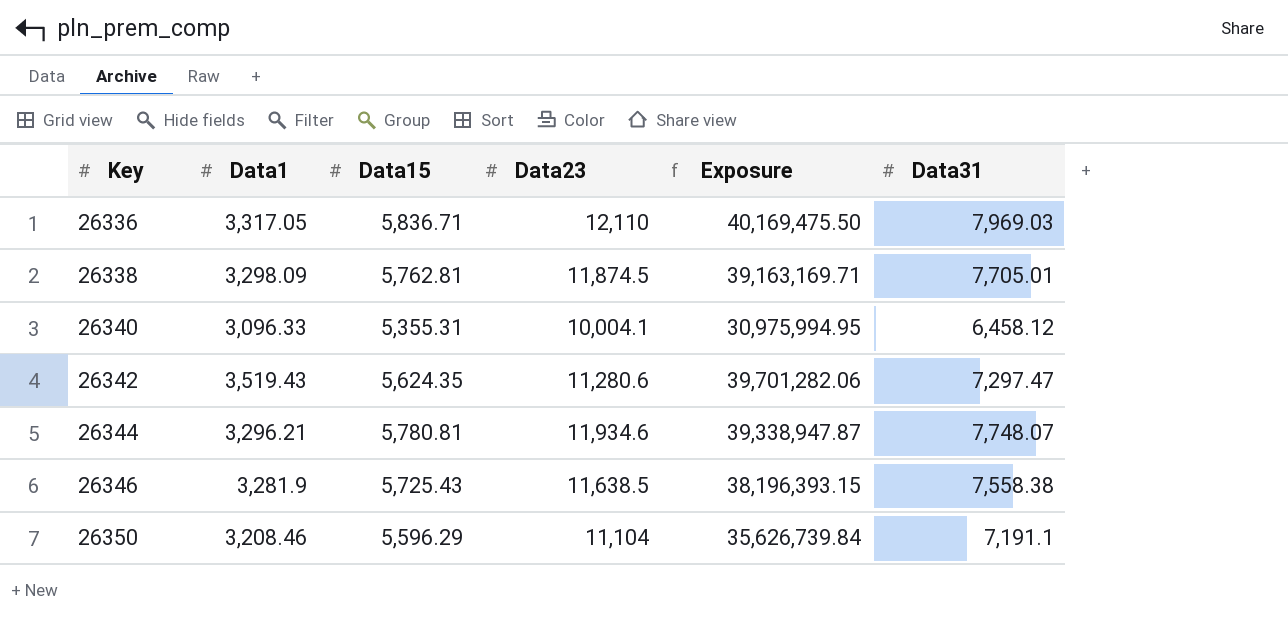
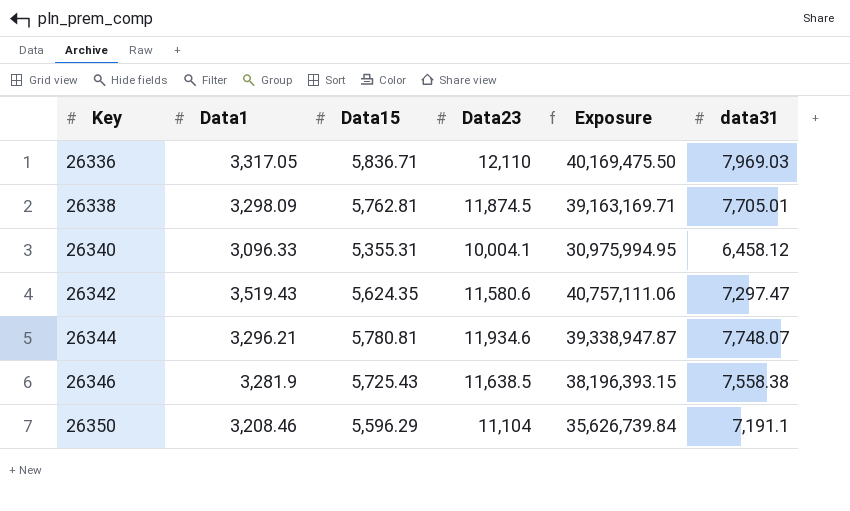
column name: Data31 -> data31
26342 | Data23: 11,280.6 -> 11,580.6
26342 | Exposure: 39,701,282.06 -> 40,757,111.06

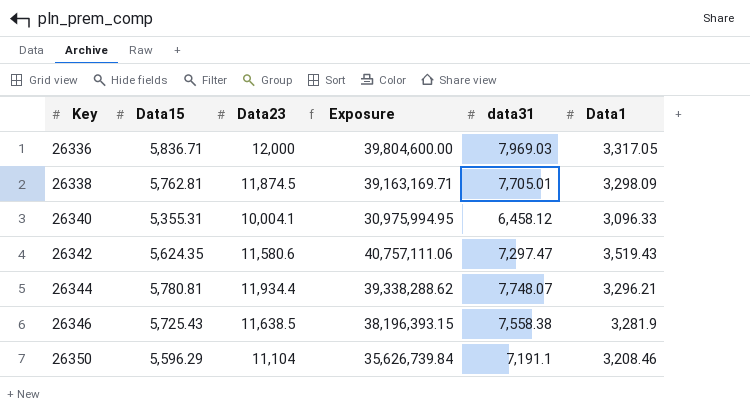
column Data1 | position: 2 -> 6
26336 | Data23: 12,110 -> 12,000
26336 | Exposure: 40,169,475.50 -> 39,804,600.00
26344 | Data23: 11,934.6 -> 11,934.4
26344 | Exposure: 39,338,947.87 -> 39,338,288.62

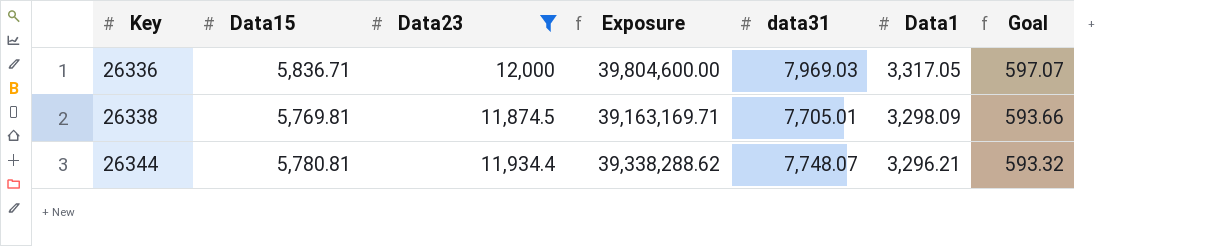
filter: none -> Data23 >= 11,874.5
column Goal | formula: none -> [Data1] * 0.18
26338 | Data15: 5,762.81 -> 5,769.81

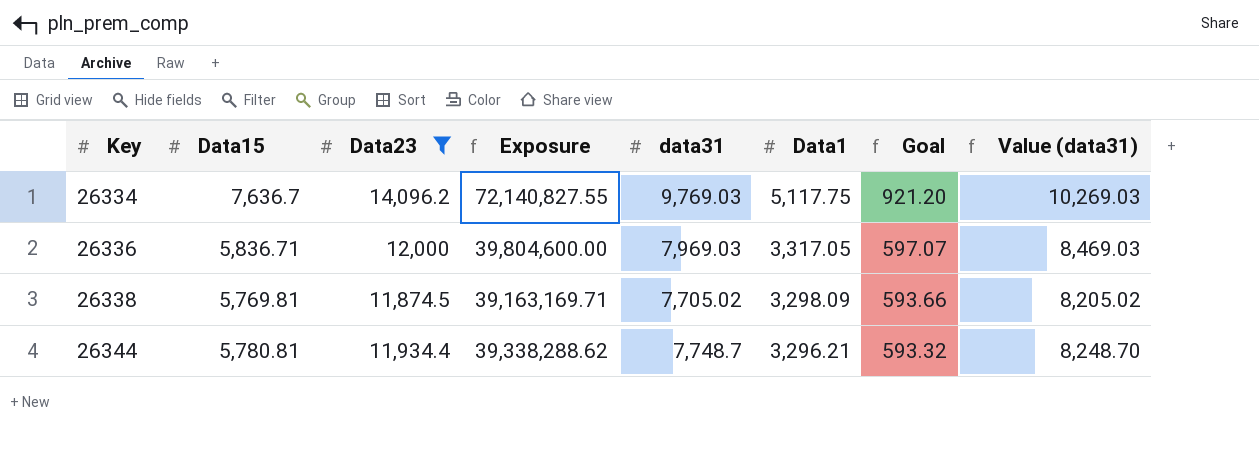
column Value (data31) | formula: none -> [data31] + 500
row 26334: none -> 7,636.7 | 14,096.2 | 72,140,827.55 | 9,769.03 | 5,117.75 | 921.20 | 10,269.03
26338 | data31: 7,705.01 -> 7,705.02
26344 | data31: 7,748.07 -> 7,748.7

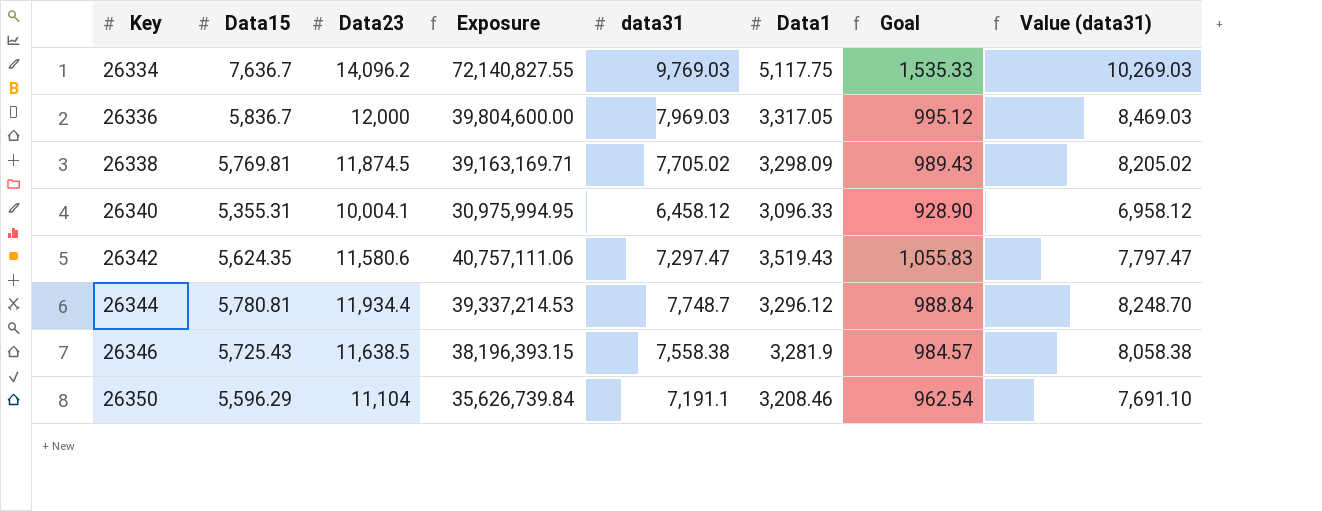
filter: Data23 >= 11,874.5 -> none
column Goal | formula: [Data1] * 0.18 -> [Data1] * 0.3
26336 | Data15: 5,836.71 -> 5,836.7
26344 | Exposure: 39,338,288.62 -> 39,337,214.53
26344 | Data1: 3,296.21 -> 3,296.12

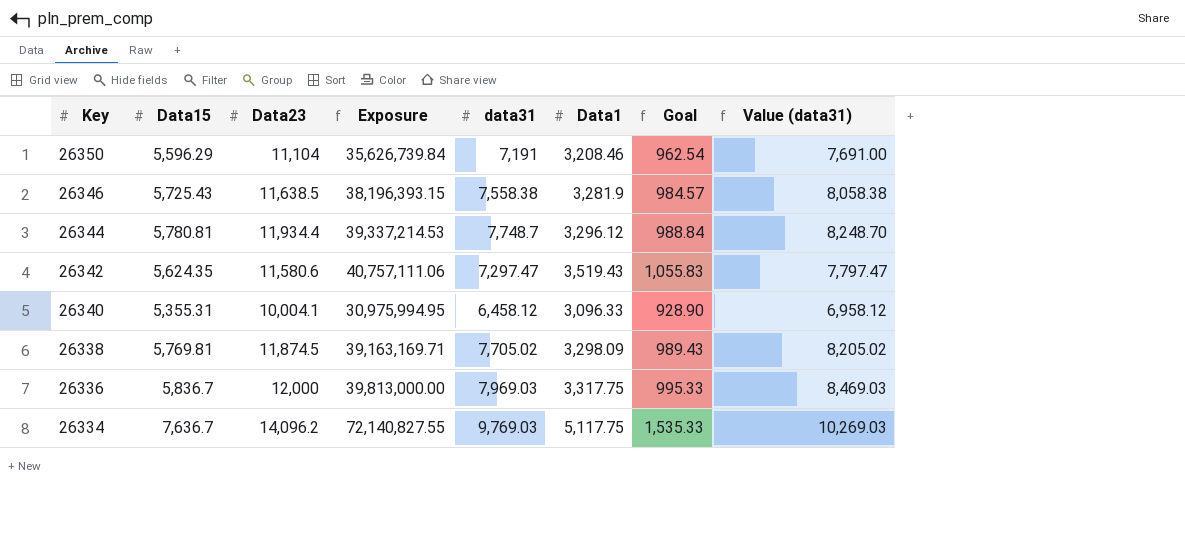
row order: Key ascending -> Key descending
26350 | data31: 7,191.1 -> 7,191
26350 | Value (data31): 7,691.10 -> 7,691.00
26336 | Exposure: 39,804,600.00 -> 39,813,000.00
26336 | Data1: 3,317.05 -> 3,317.75
26336 | Goal: 995.12 -> 995.33

